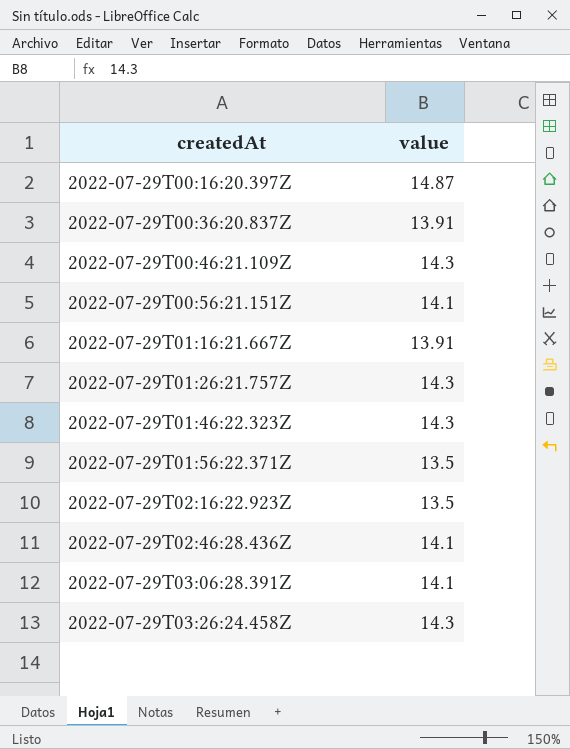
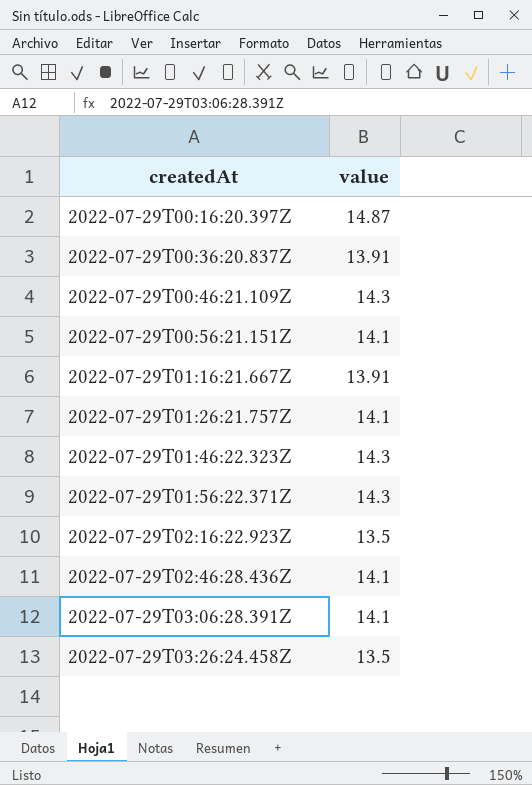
2022-07-29T01:26:21.757Z | value: 14.3 -> 14.1
2022-07-29T01:56:22.371Z | value: 13.5 -> 14.3
2022-07-29T03:26:24.458Z | value: 14.3 -> 13.5

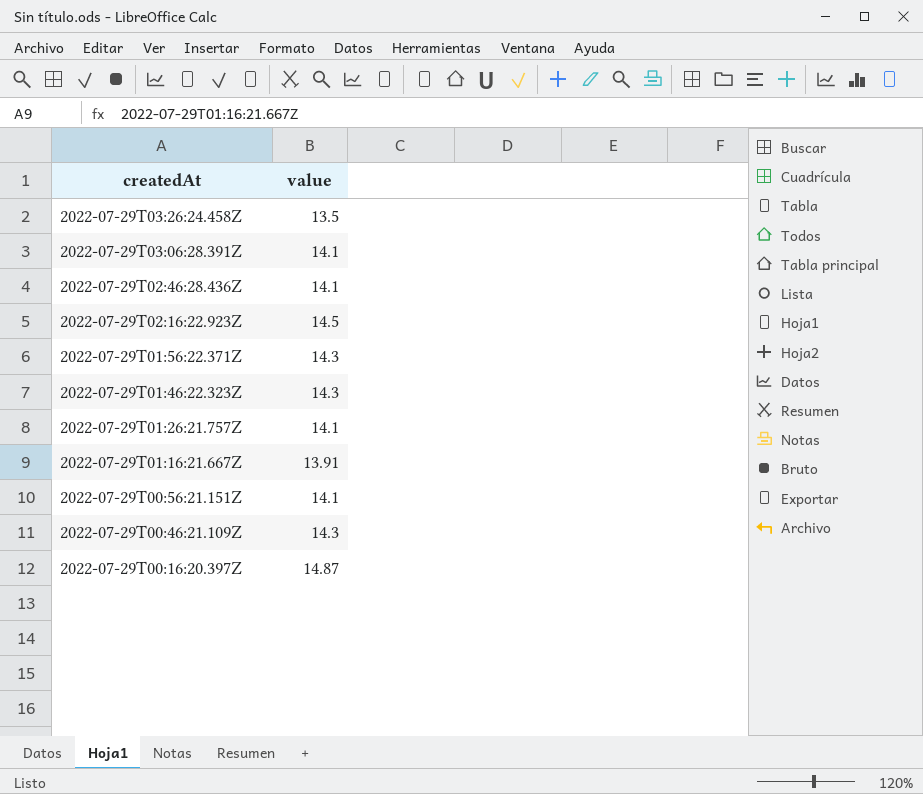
row order: createdAt ascending -> createdAt descending
row 2022-07-29T00:36:20.837Z: 13.91 -> none
2022-07-29T02:16:22.923Z | value: 13.5 -> 14.5

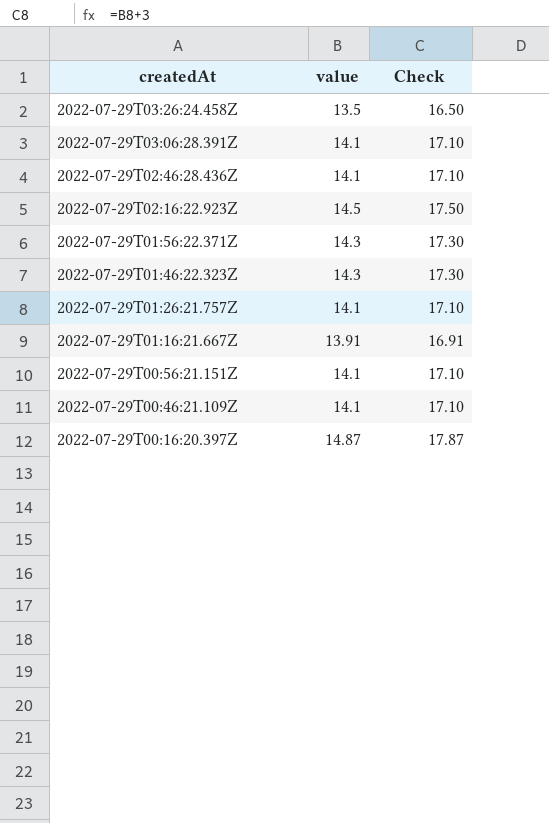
column Check | formula: none -> [value] + 3
2022-07-29T00:46:21.109Z | value: 14.3 -> 14.1

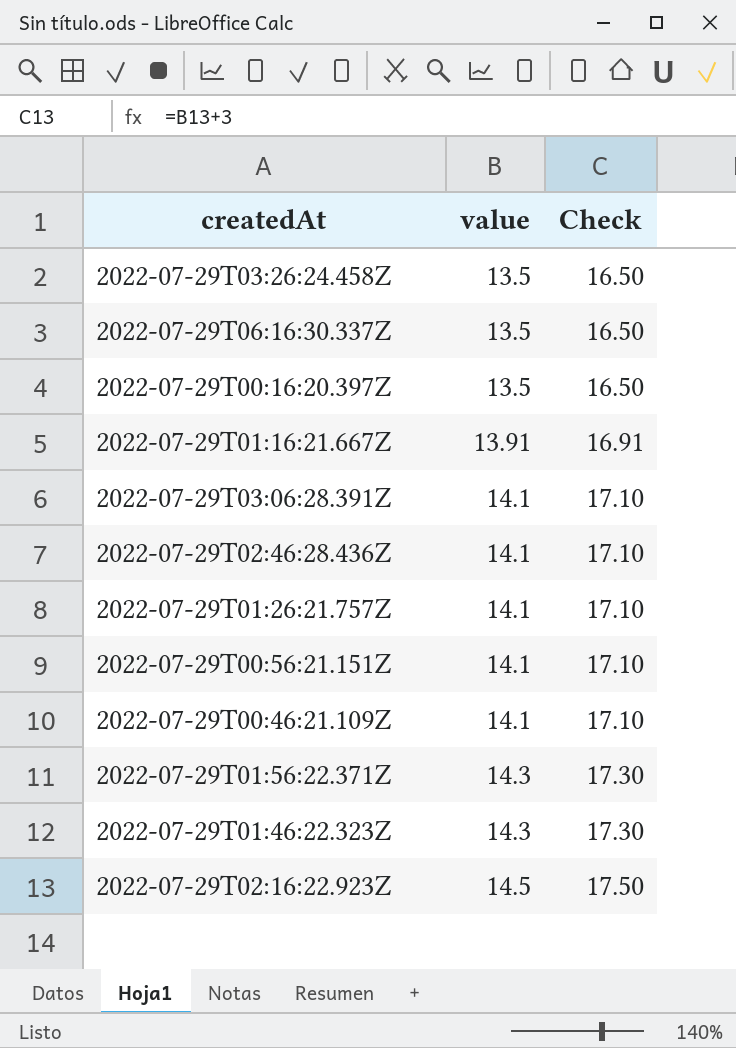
row order: createdAt descending -> value ascending
row 2022-07-29T06:16:30.337Z: none -> 13.5 | 16.50
2022-07-29T00:16:20.397Z | value: 14.87 -> 13.5
2022-07-29T00:16:20.397Z | Check: 17.87 -> 16.50

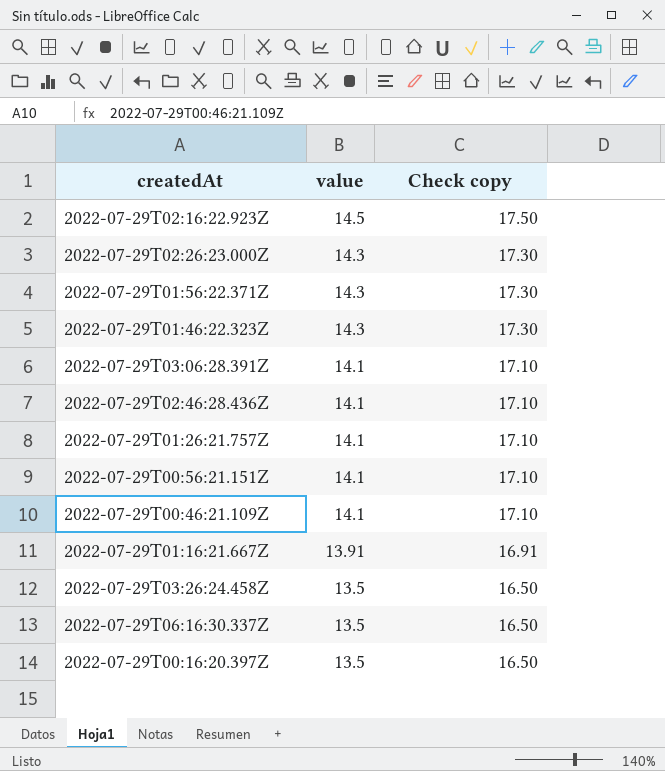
row order: value ascending -> value descending
column name: Check -> Check copy
row 2022-07-29T02:26:23.000Z: none -> 14.3 | 17.30

